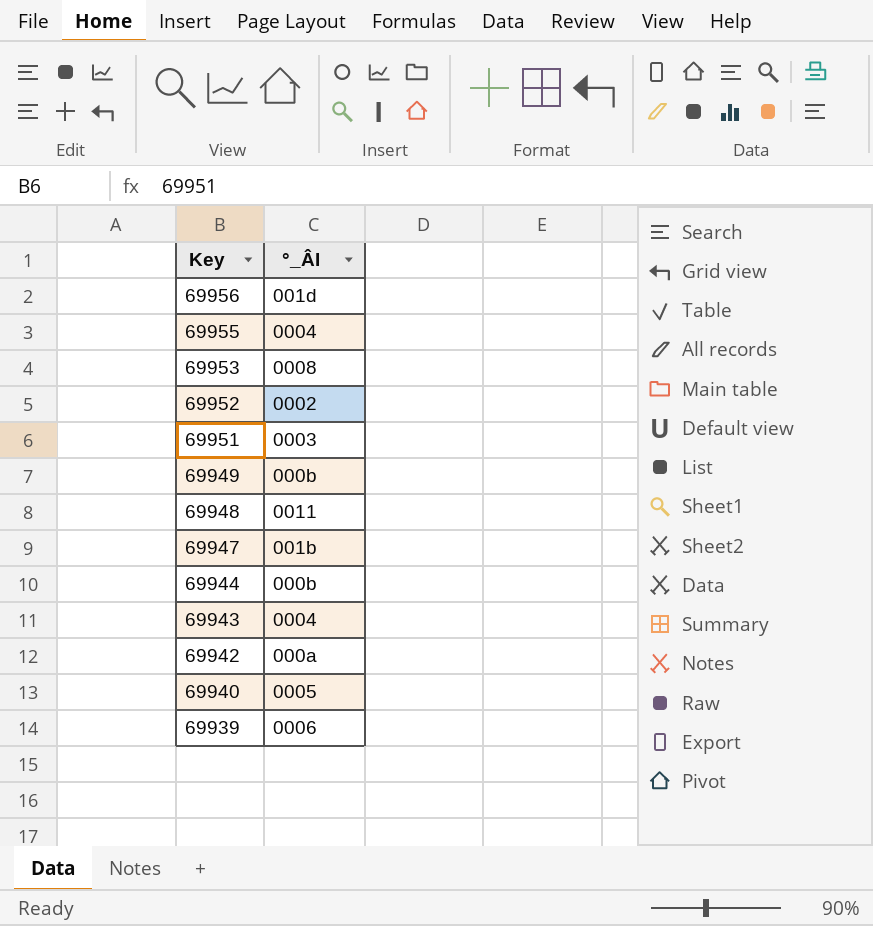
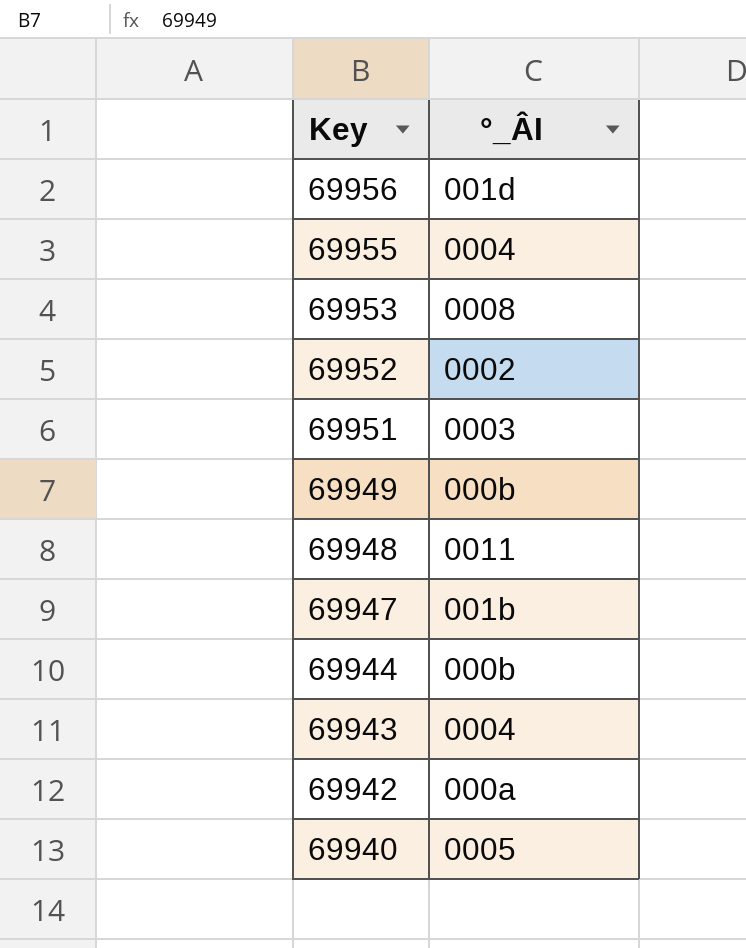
row 69939: 0006 -> none

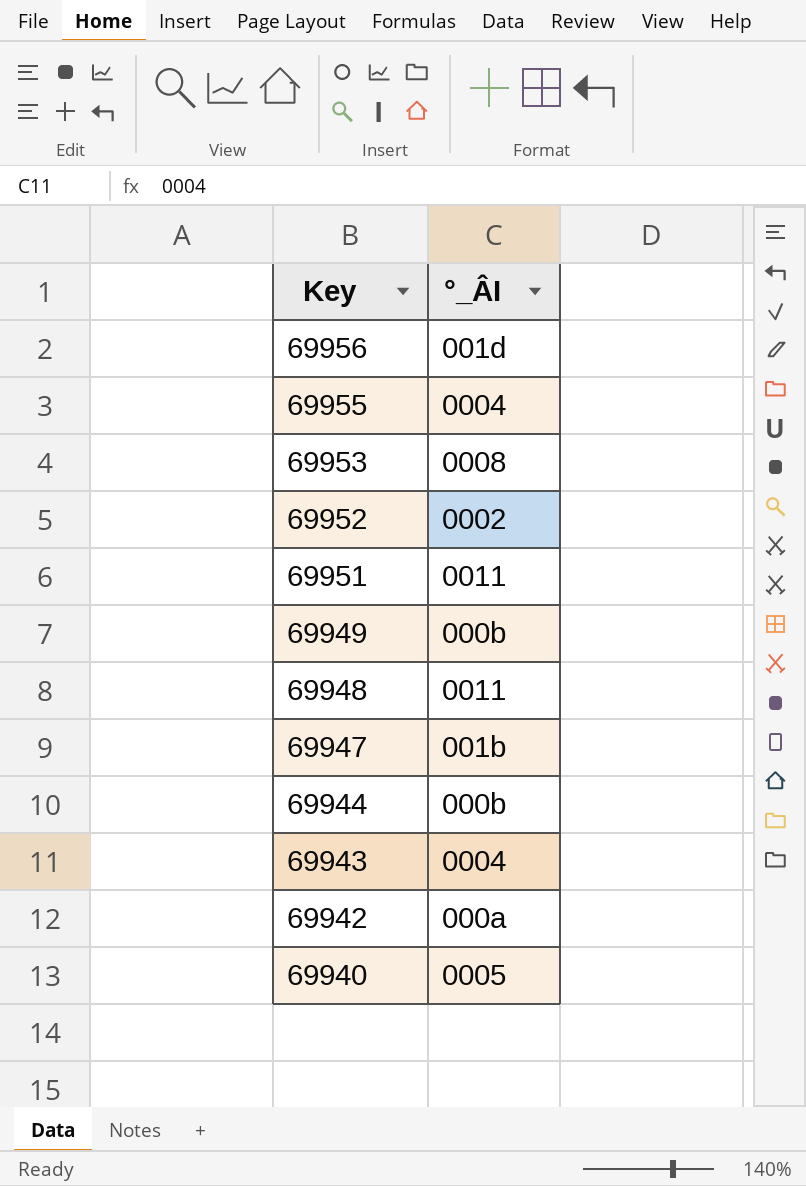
69951 | °_ÂI: 0003 -> 0011

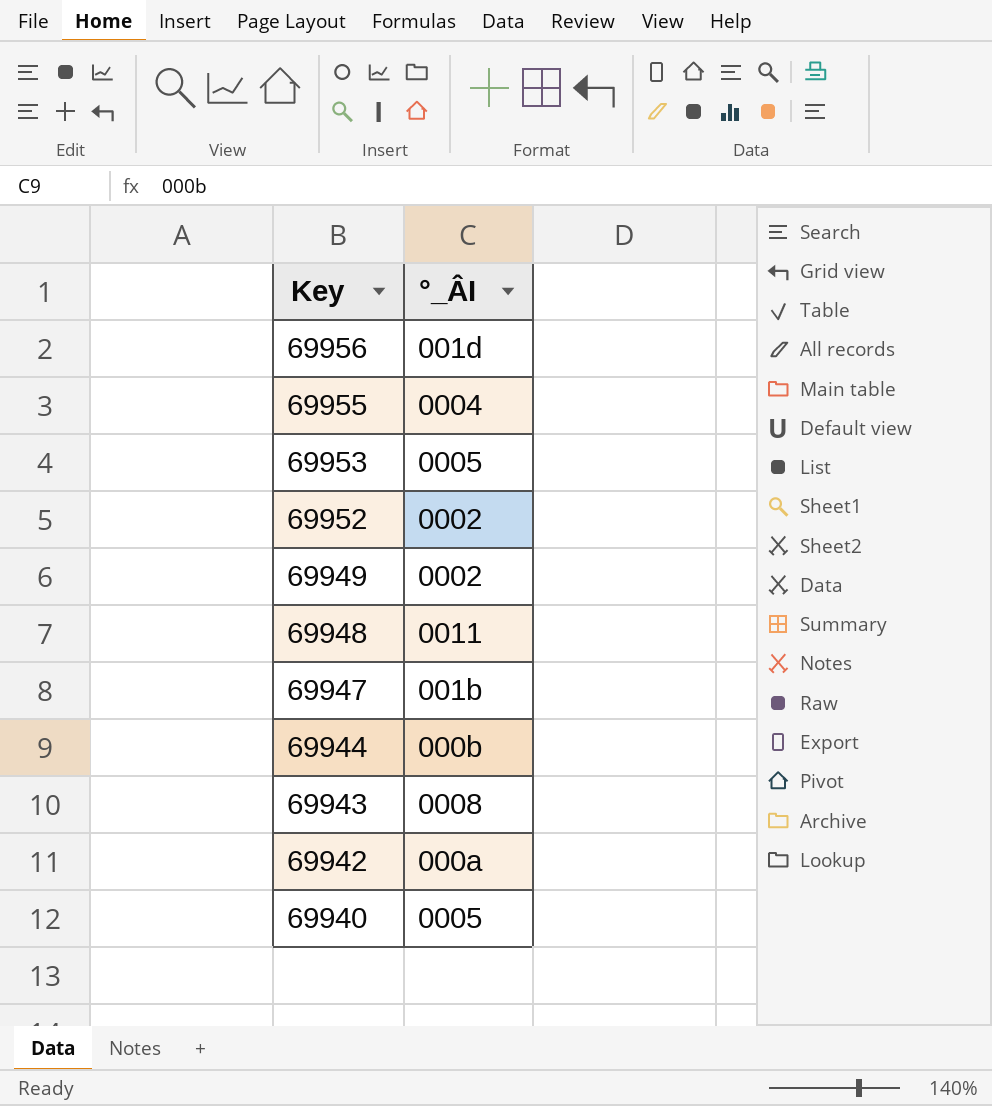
row 69951: 0011 -> none
69953 | °_ÂI: 0008 -> 0005
69949 | °_ÂI: 000b -> 0002
69943 | °_ÂI: 0004 -> 0008

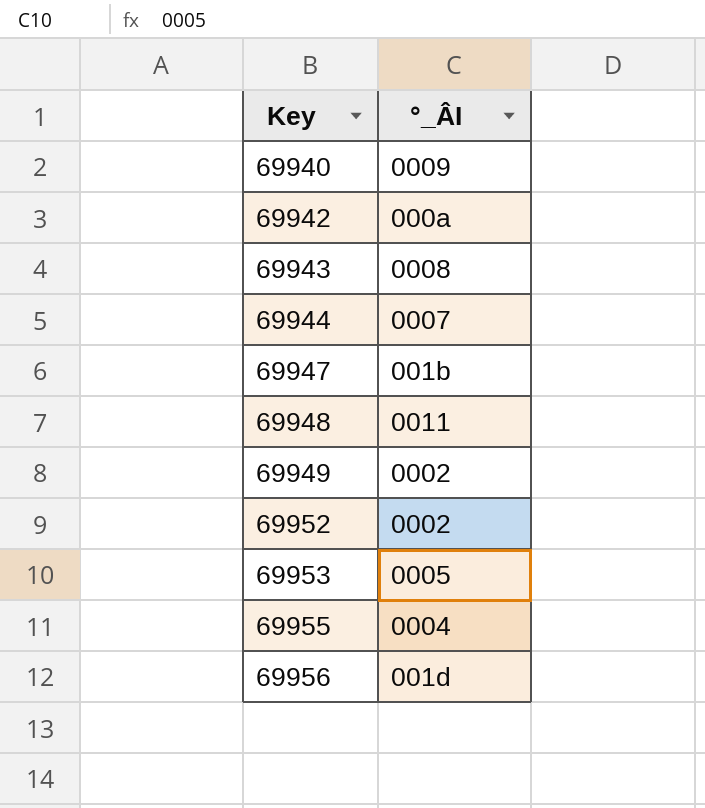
row order: Key descending -> Key ascending
69940 | °_ÂI: 0005 -> 0009
69944 | °_ÂI: 000b -> 0007

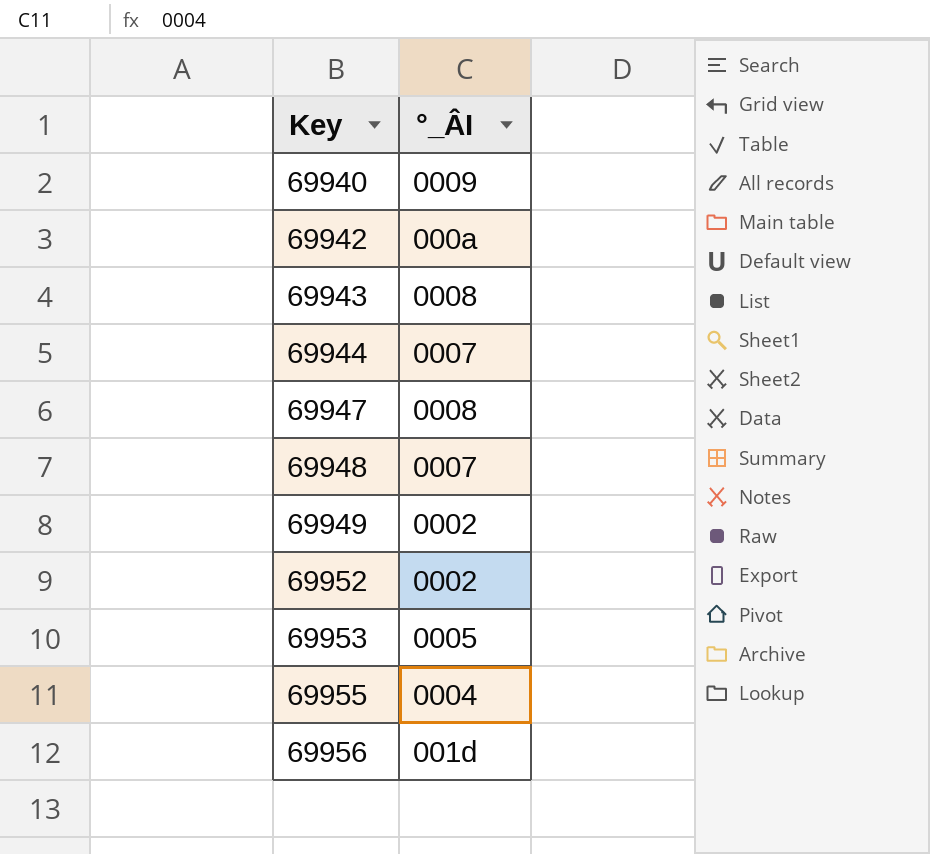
69947 | °_ÂI: 001b -> 0008
69948 | °_ÂI: 0011 -> 0007

